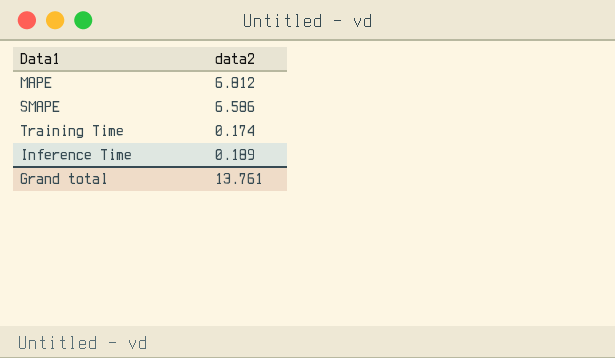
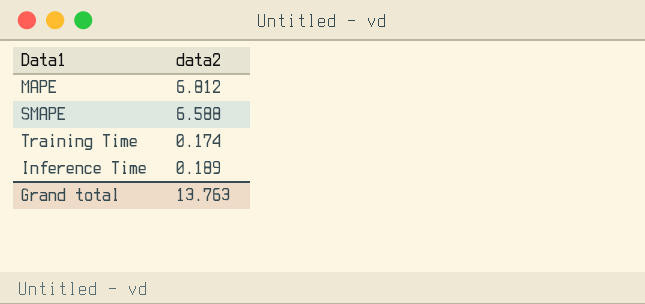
SMAPE | data2: 6.586 -> 6.588
Grand total | data2: 13.761 -> 13.763

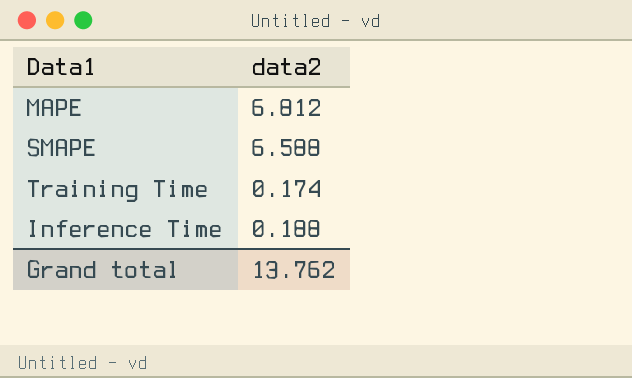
Inference Time | data2: 0.189 -> 0.188
Grand total | data2: 13.763 -> 13.762

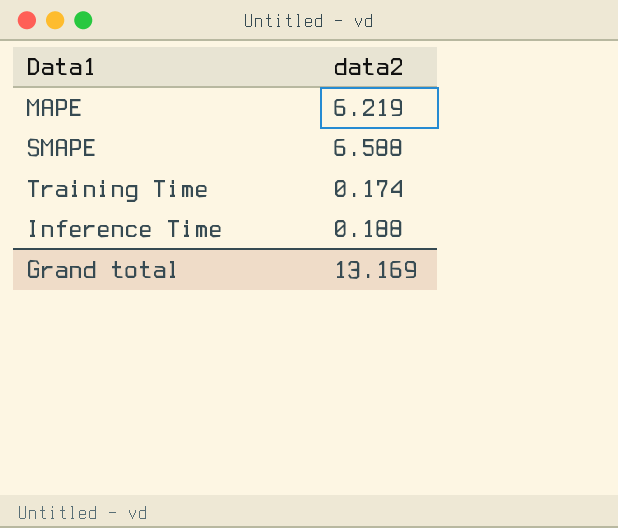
MAPE | data2: 6.812 -> 6.219
Grand total | data2: 13.762 -> 13.169

